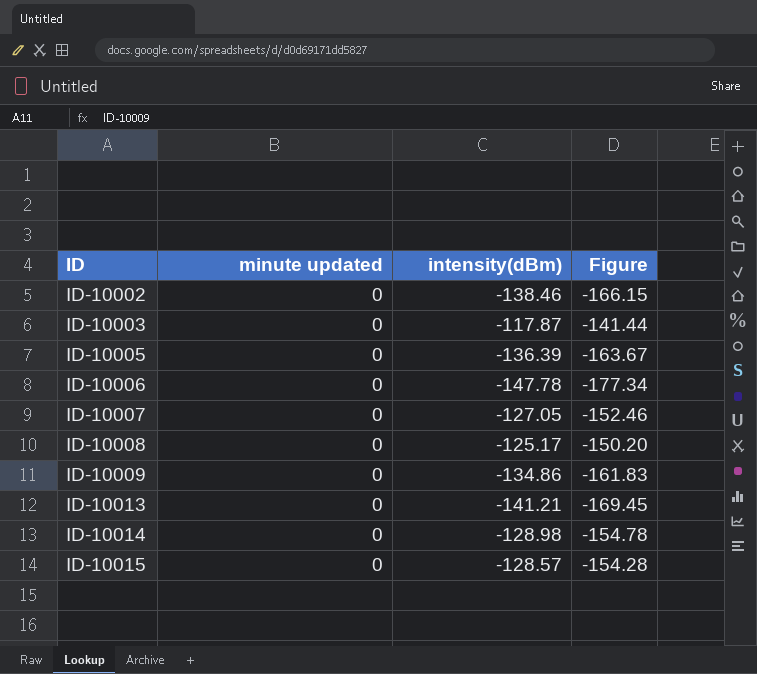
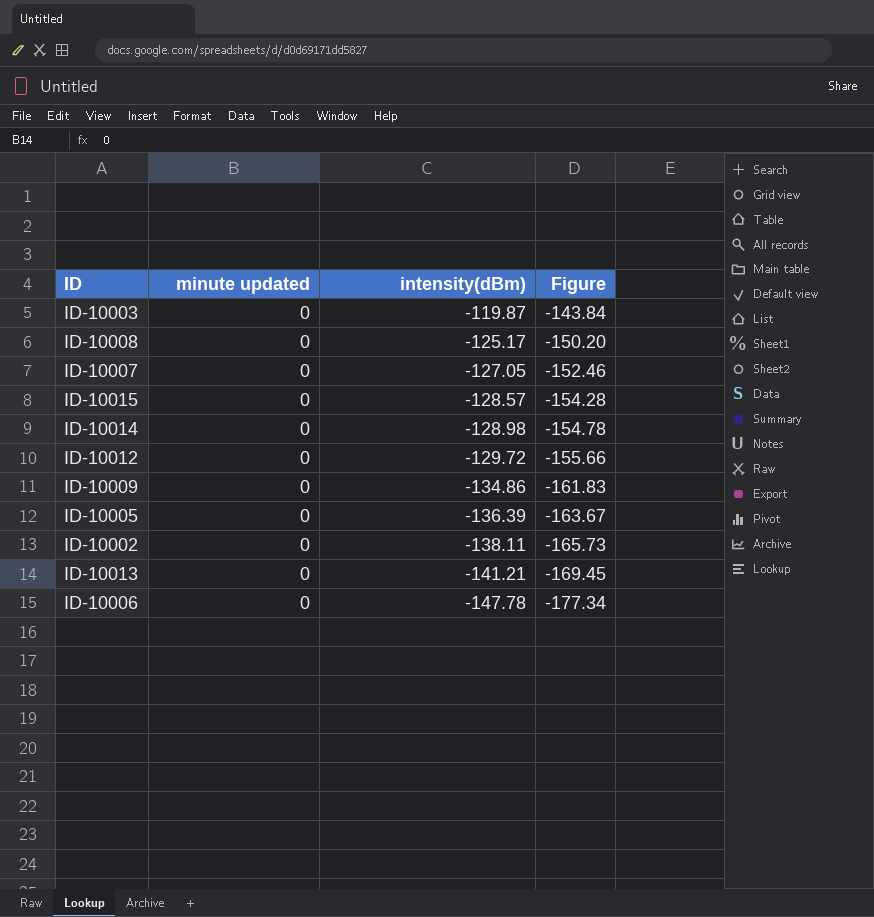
row order: ID ascending -> intensity(dBm) descending
ID-10003 | intensity(dBm): -117.87 -> -119.87
ID-10003 | Figure: -141.44 -> -143.84
row ID-10012: none -> 0 | -129.72 | -155.66
ID-10002 | intensity(dBm): -138.46 -> -138.11
ID-10002 | Figure: -166.15 -> -165.73

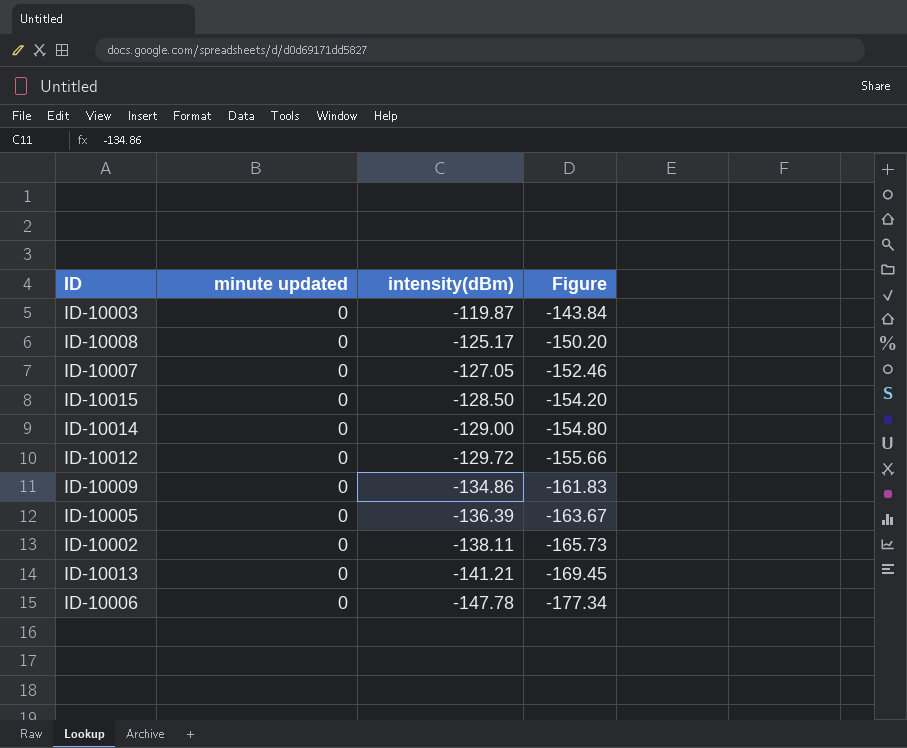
ID-10015 | intensity(dBm): -128.57 -> -128.50
ID-10015 | Figure: -154.28 -> -154.20
ID-10014 | intensity(dBm): -128.98 -> -129.00
ID-10014 | Figure: -154.78 -> -154.80

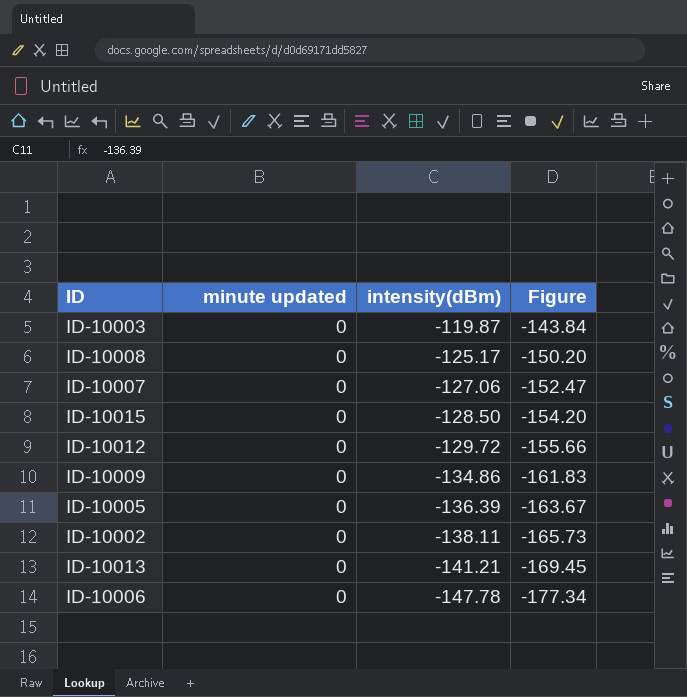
row ID-10014: 0 | -129.00 | -154.80 -> none
ID-10007 | intensity(dBm): -127.05 -> -127.06
ID-10007 | Figure: -152.46 -> -152.47

